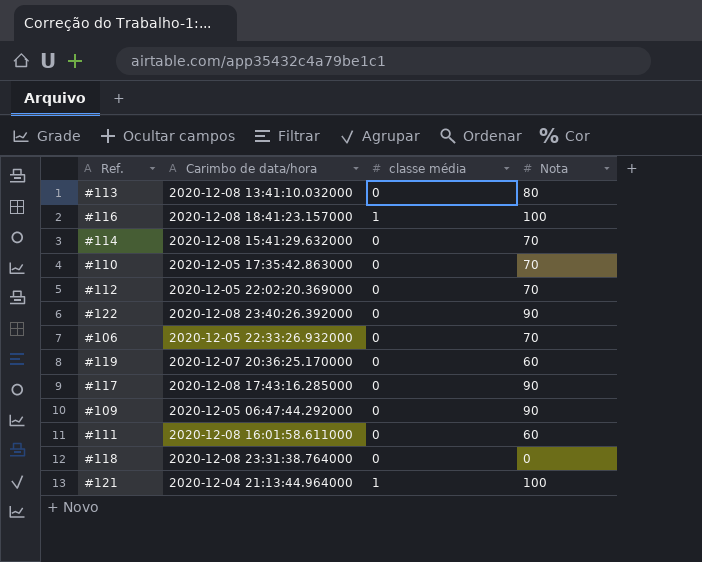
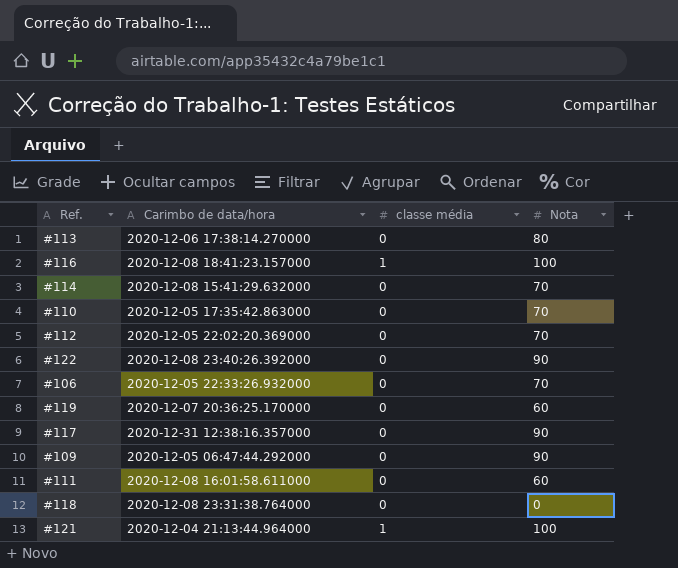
#113 | Carimbo de data/hora: 2020-12-08 13:41:10.032000 -> 2020-12-06 17:38:14.270000
#117 | Carimbo de data/hora: 2020-12-08 17:43:16.285000 -> 2020-12-31 12:38:16.357000

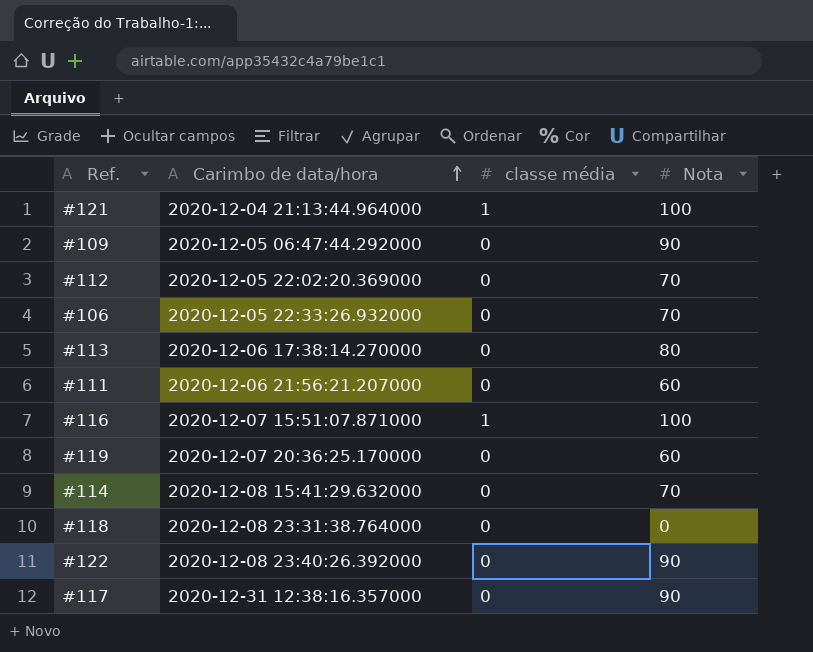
row order: none -> Carimbo de data/hora ascending
row #110: 2020-12-05 17:35:42.863000 | 0 | 70 -> none
#111 | Carimbo de data/hora: 2020-12-08 16:01:58.611000 -> 2020-12-06 21:56:21.207000
#116 | Carimbo de data/hora: 2020-12-08 18:41:23.157000 -> 2020-12-07 15:51:07.871000

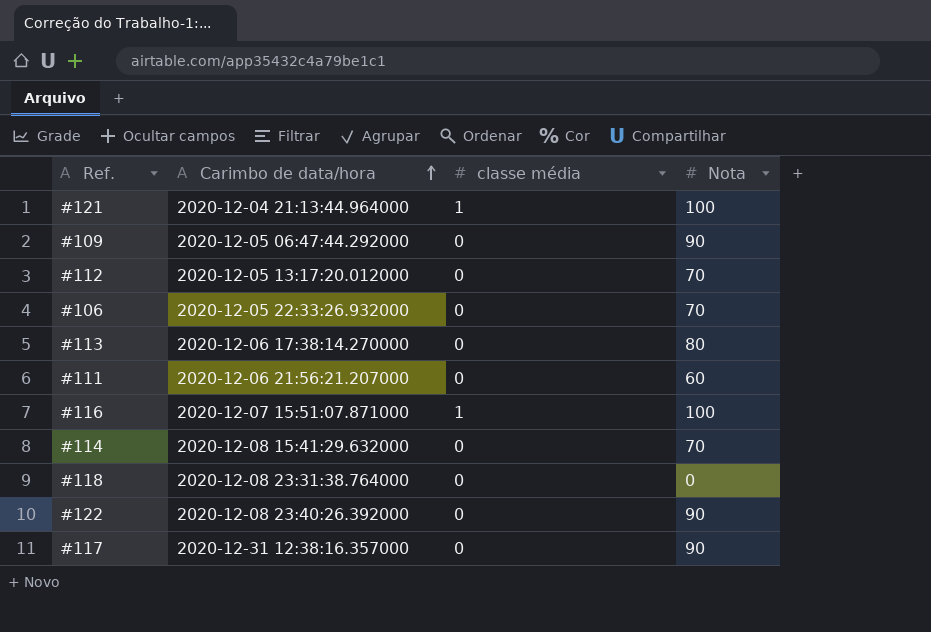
row #119: 2020-12-07 20:36:25.170000 | 0 | 60 -> none
#112 | Carimbo de data/hora: 2020-12-05 22:02:20.369000 -> 2020-12-05 13:17:20.012000

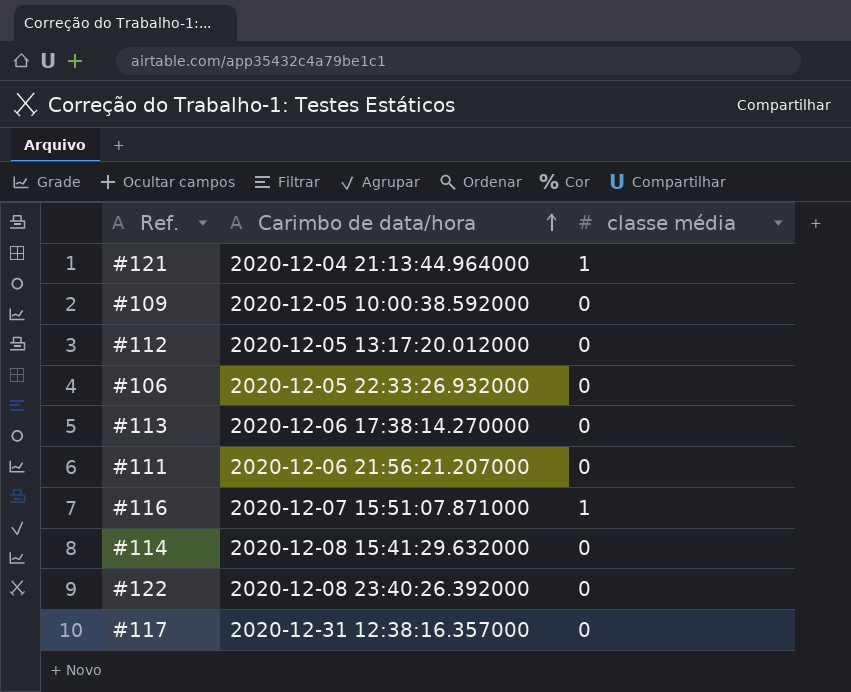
column Nota | position: 4 -> none
row #118: 2020-12-08 23:31:38.764000 | 0 | 0 -> none
#109 | Carimbo de data/hora: 2020-12-05 06:47:44.292000 -> 2020-12-05 10:00:38.592000

